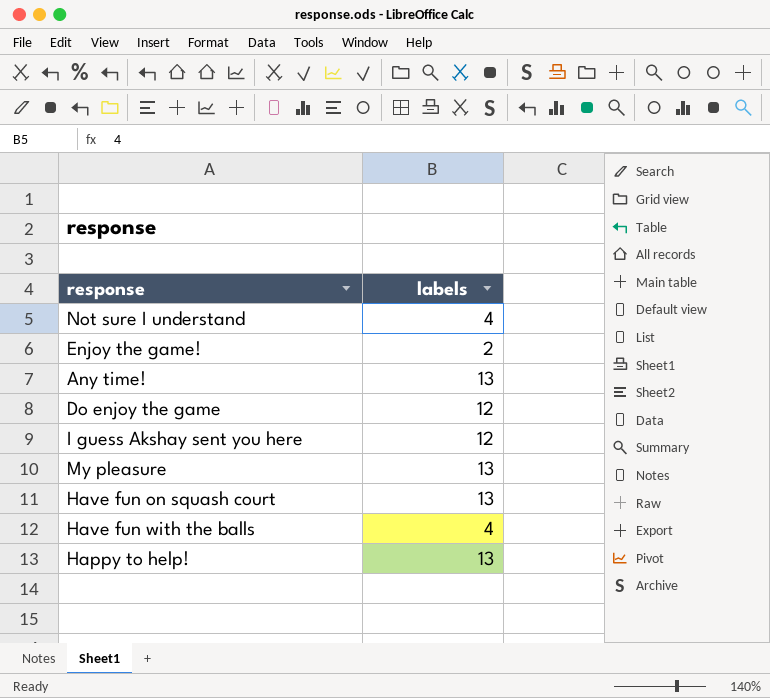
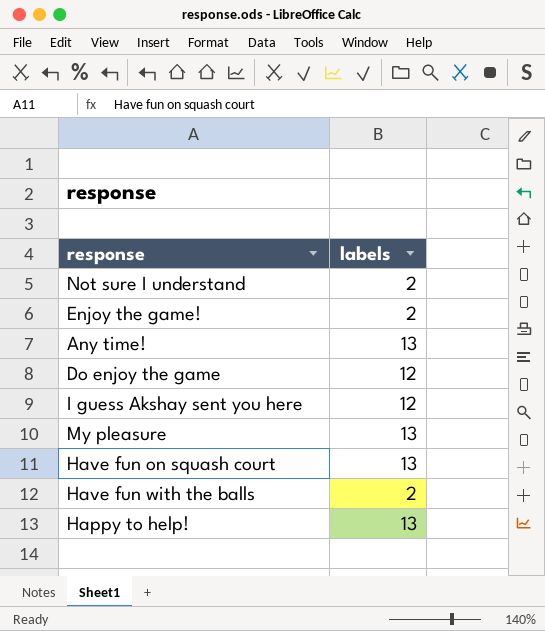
Not sure I understand | labels: 4 -> 2
Have fun with the balls | labels: 4 -> 2

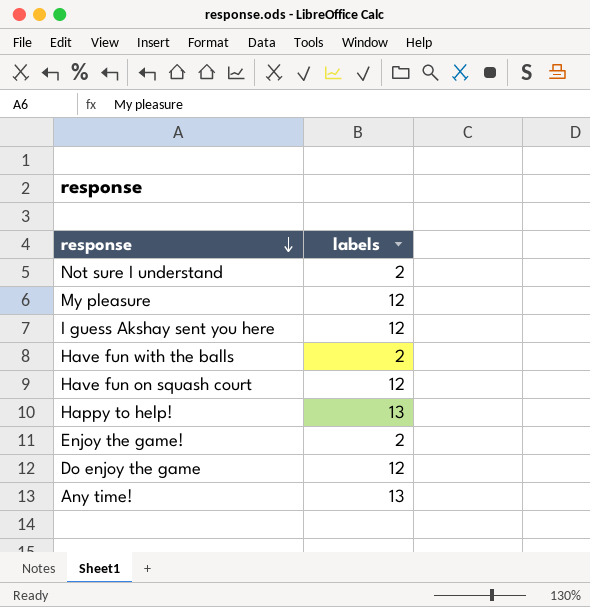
row order: none -> response descending
My pleasure | labels: 13 -> 12
Have fun on squash court | labels: 13 -> 12

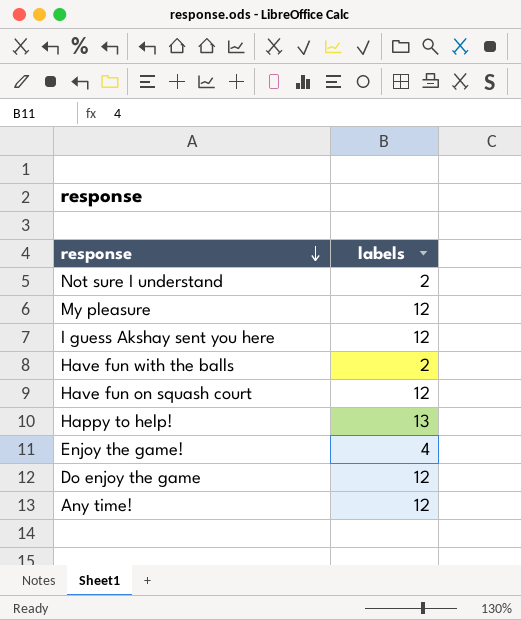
Enjoy the game! | labels: 2 -> 4
Any time! | labels: 13 -> 12

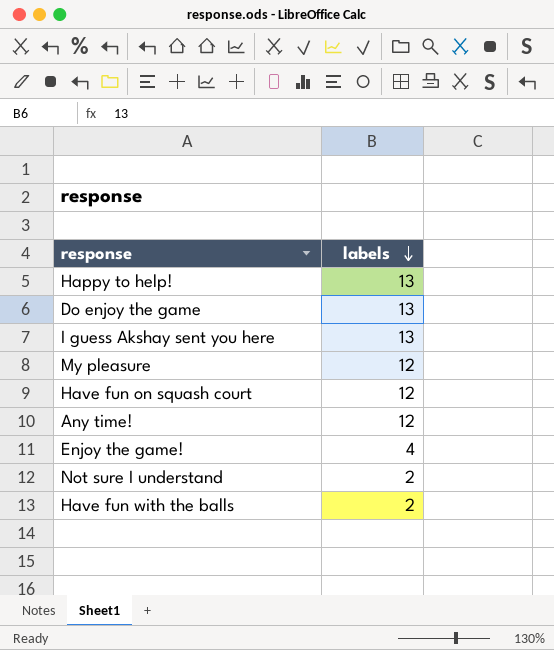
row order: response descending -> labels descending
Do enjoy the game | labels: 12 -> 13
I guess Akshay sent you here | labels: 12 -> 13

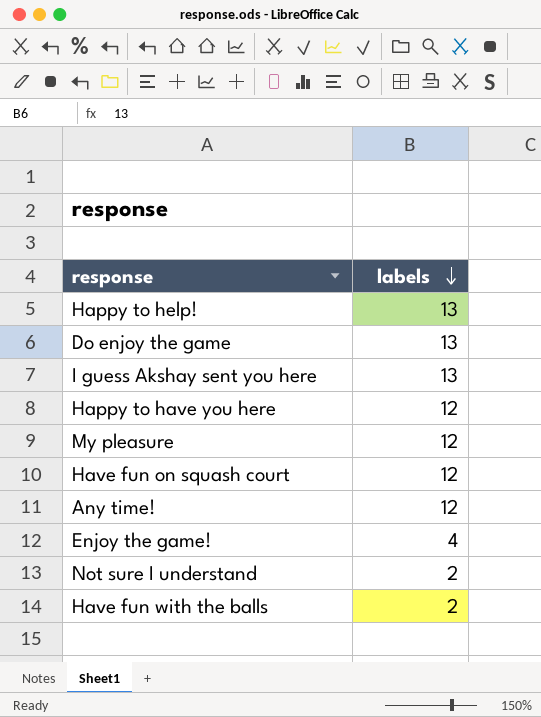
row Happy to have you here: none -> 12

